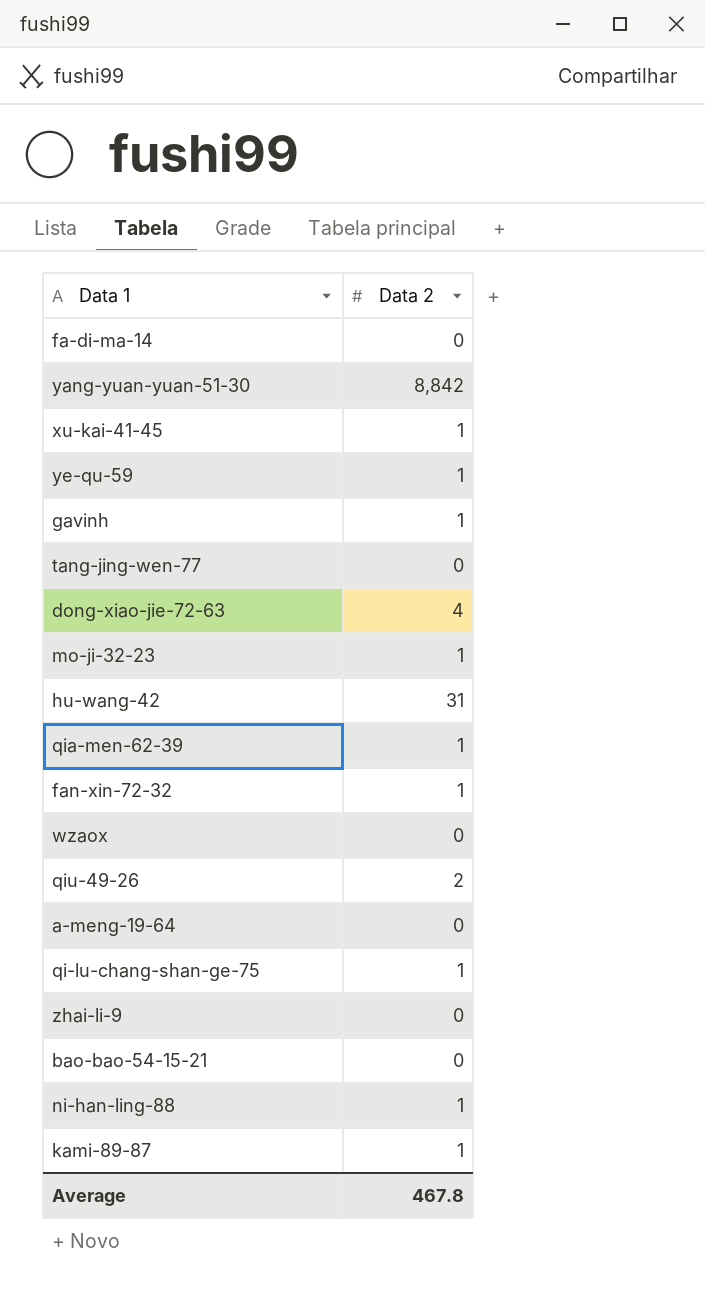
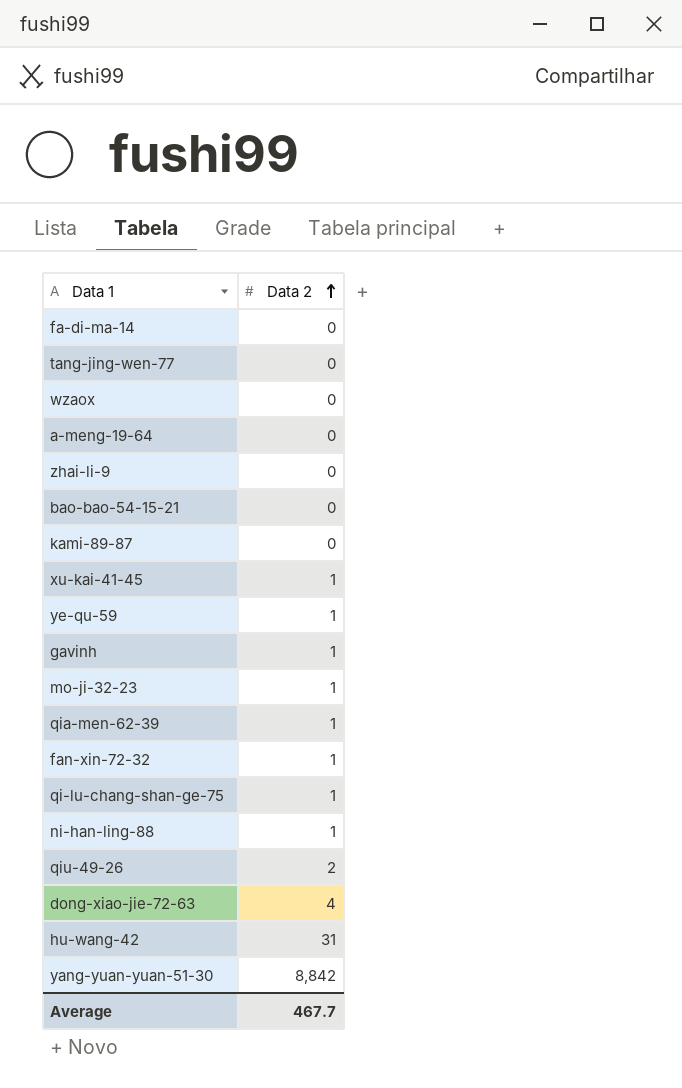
row order: none -> Data 2 ascending
kami-89-87 | Data 2: 1 -> 0
Average | Data 2: 467.8 -> 467.7

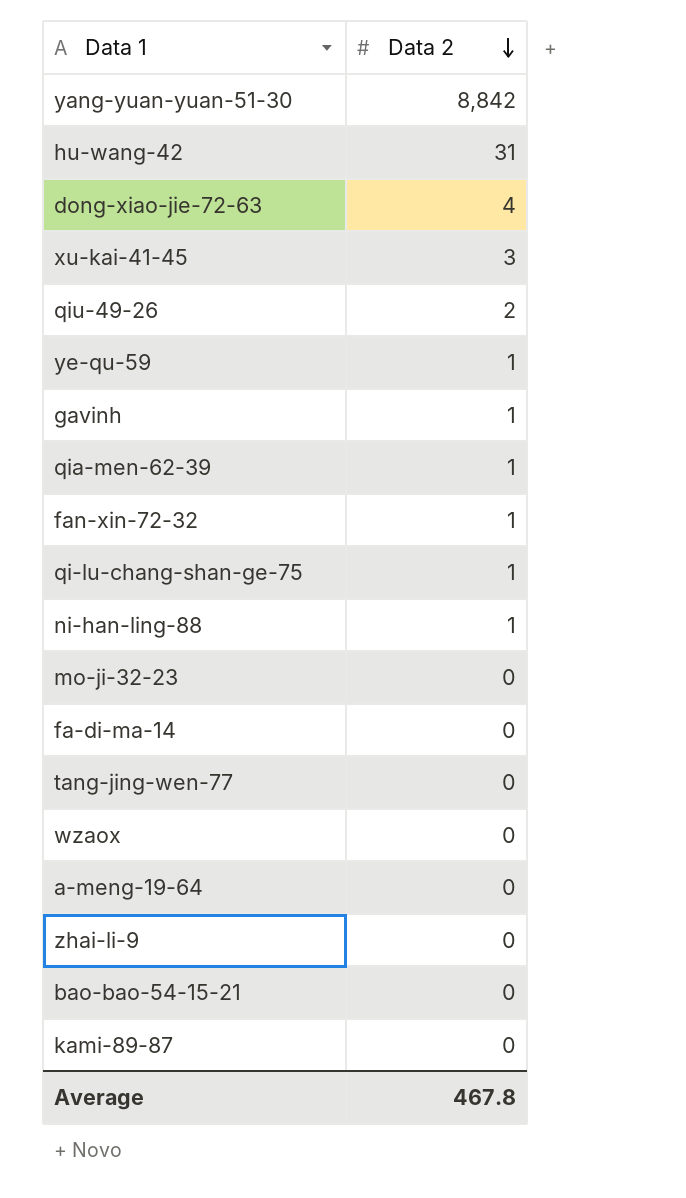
row order: Data 2 ascending -> Data 2 descending
xu-kai-41-45 | Data 2: 1 -> 3
mo-ji-32-23 | Data 2: 1 -> 0
Average | Data 2: 467.7 -> 467.8

